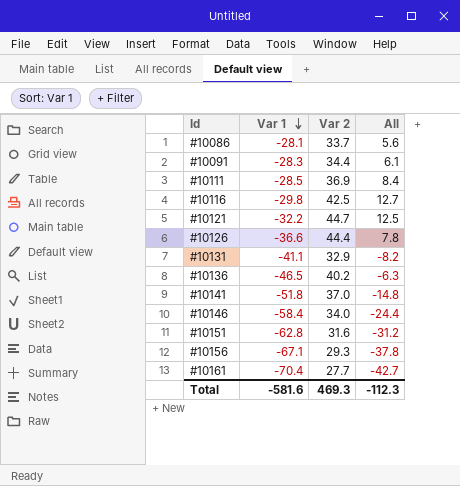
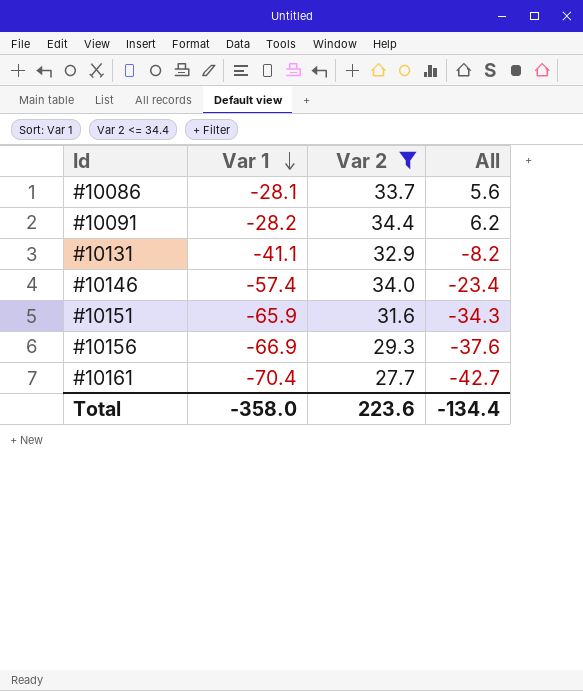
filter: none -> Var 2 <= 34.4
#10091 | Var 1: -28.3 -> -28.2
#10091 | All: 6.1 -> 6.2
#10146 | Var 1: -58.4 -> -57.4
#10146 | All: -24.4 -> -23.4
#10151 | Var 1: -62.8 -> -65.9
#10151 | All: -31.2 -> -34.3
#10156 | Var 1: -67.1 -> -66.9
#10156 | All: -37.8 -> -37.6
Total | Var 1: -581.6 -> -358.0
Total | Var 2: 469.3 -> 223.6
Total | All: -112.3 -> -134.4

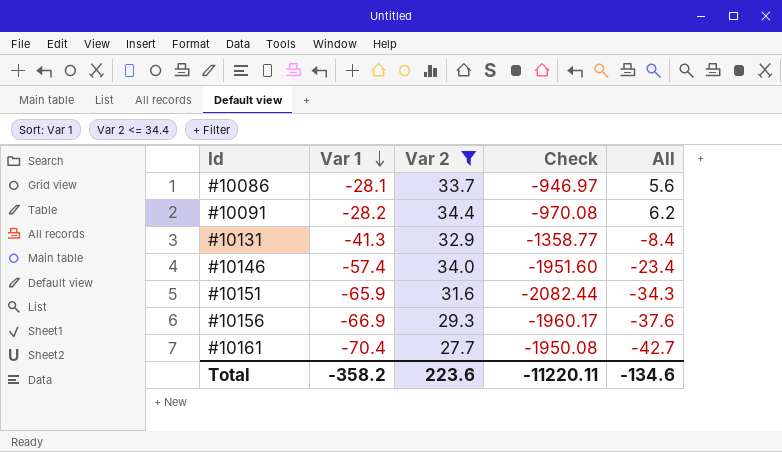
column Check | formula: none -> [Var 1] * [Var 2]
#10131 | Var 1: -41.1 -> -41.3
#10131 | All: -8.2 -> -8.4
Total | Var 1: -358.0 -> -358.2
Total | All: -134.4 -> -134.6

